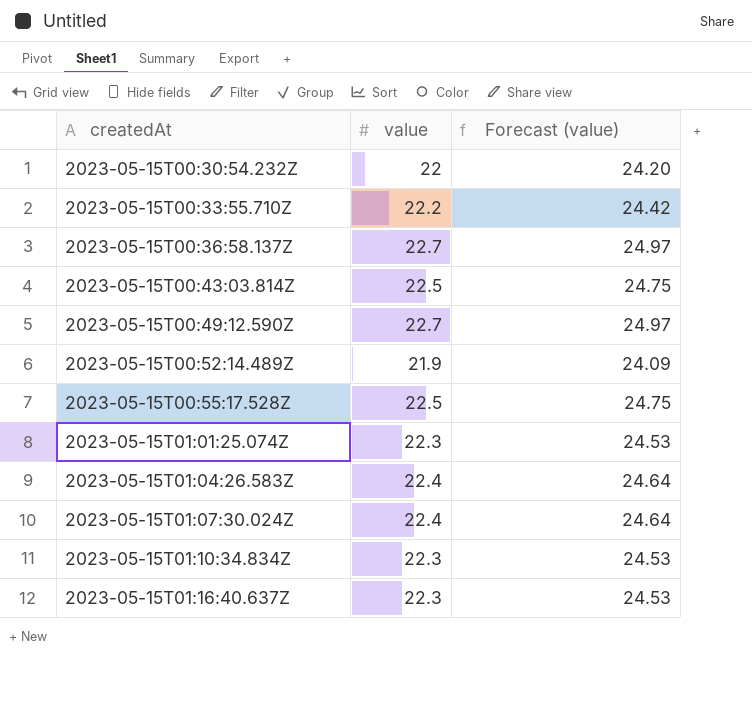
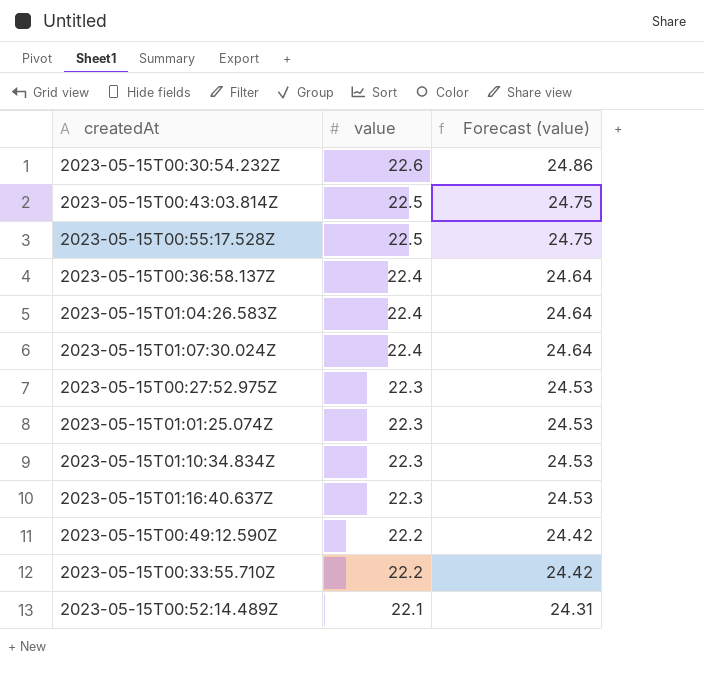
row order: createdAt ascending -> value descending
2023-05-15T00:30:54.232Z | value: 22 -> 22.6
2023-05-15T00:30:54.232Z | Forecast (value): 24.20 -> 24.86
2023-05-15T00:36:58.137Z | value: 22.7 -> 22.4
2023-05-15T00:36:58.137Z | Forecast (value): 24.97 -> 24.64
row 2023-05-15T00:27:52.975Z: none -> 22.3 | 24.53
2023-05-15T00:49:12.590Z | value: 22.7 -> 22.2
2023-05-15T00:49:12.590Z | Forecast (value): 24.97 -> 24.42
2023-05-15T00:52:14.489Z | value: 21.9 -> 22.1
2023-05-15T00:52:14.489Z | Forecast (value): 24.09 -> 24.31

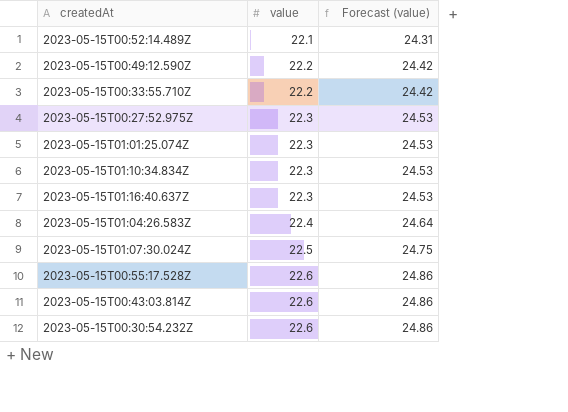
row order: value descending -> value ascending
row 2023-05-15T00:36:58.137Z: 22.4 | 24.64 -> none
2023-05-15T01:07:30.024Z | value: 22.4 -> 22.5
2023-05-15T01:07:30.024Z | Forecast (value): 24.64 -> 24.75
2023-05-15T00:55:17.528Z | value: 22.5 -> 22.6
2023-05-15T00:55:17.528Z | Forecast (value): 24.75 -> 24.86
2023-05-15T00:43:03.814Z | value: 22.5 -> 22.6
2023-05-15T00:43:03.814Z | Forecast (value): 24.75 -> 24.86

